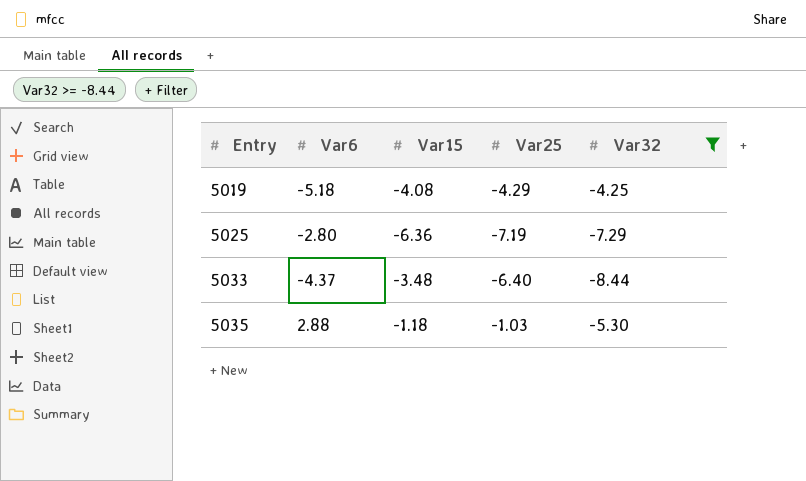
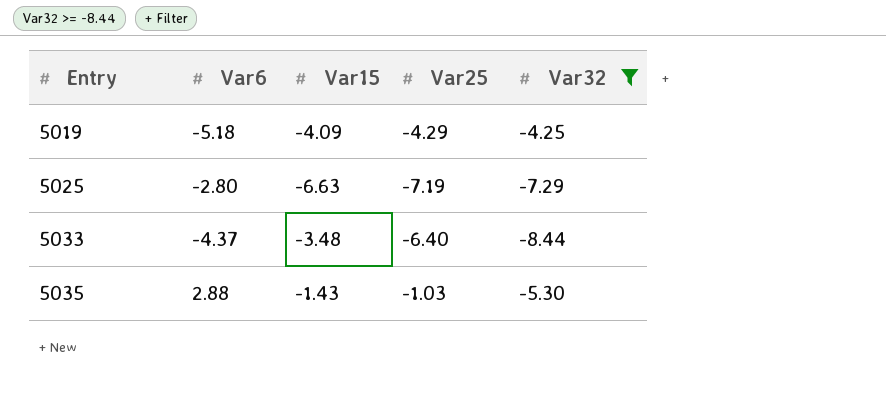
5019 | Var15: -4.08 -> -4.09
5025 | Var15: -6.36 -> -6.63
5035 | Var15: -1.18 -> -1.43

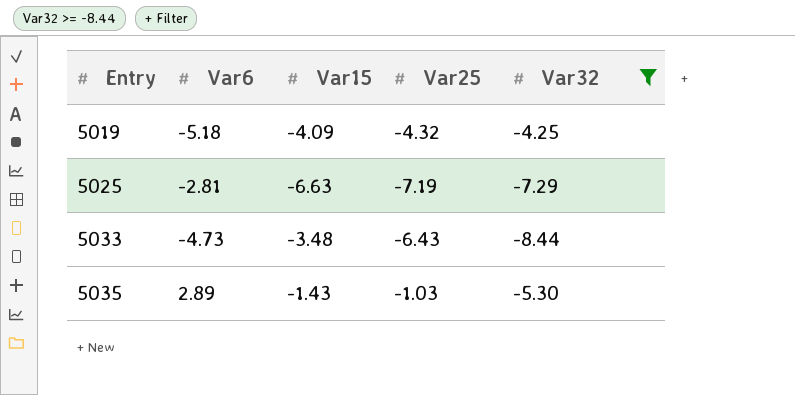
5019 | Var25: -4.29 -> -4.32
5025 | Var6: -2.80 -> -2.81
5033 | Var6: -4.37 -> -4.73
5033 | Var25: -6.40 -> -6.43
5035 | Var6: 2.88 -> 2.89

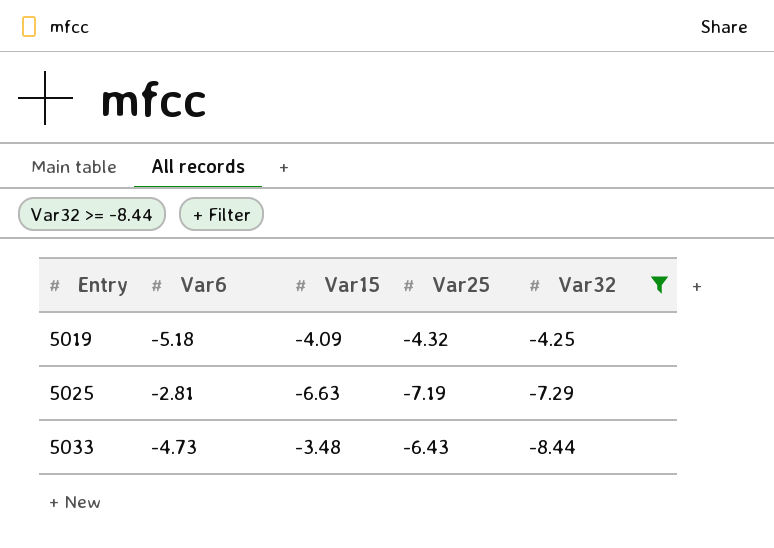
row 5035: 2.89 | -1.43 | -1.03 | -5.30 -> none

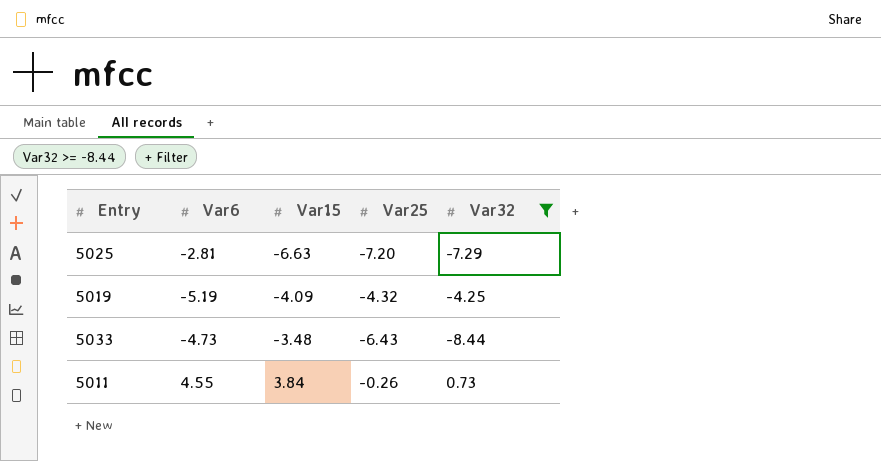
row order: Entry ascending -> Var15 ascending
5025 | Var25: -7.19 -> -7.20
5019 | Var6: -5.18 -> -5.19
row 5011: none -> 4.55 | 3.84 | -0.26 | 0.73

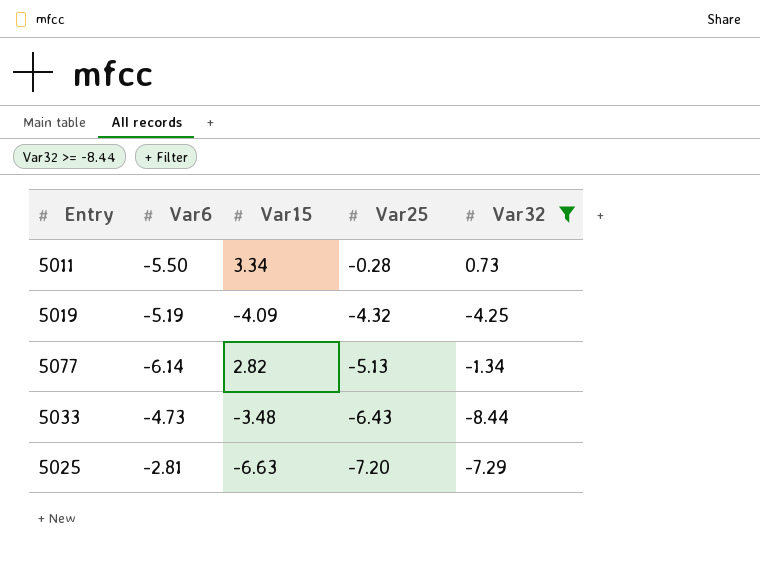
row order: Var15 ascending -> Var25 descending
5011 | Var6: 4.55 -> -5.50
5011 | Var15: 3.84 -> 3.34
5011 | Var25: -0.26 -> -0.28
row 5077: none -> -6.14 | 2.82 | -5.13 | -1.34

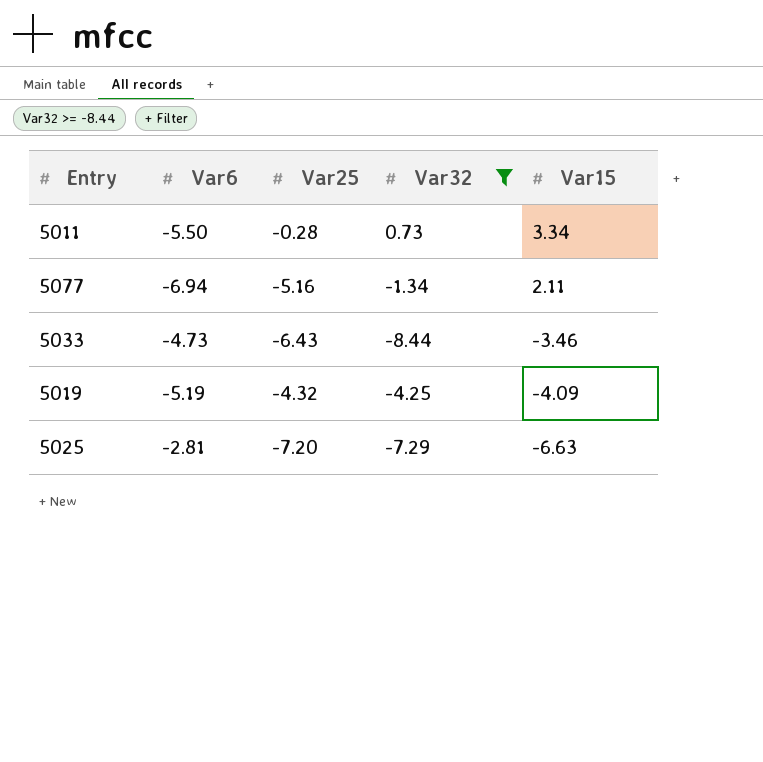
row order: Var25 descending -> Var15 descending
column Var15 | position: 3 -> 5
5077 | Var6: -6.14 -> -6.94
5077 | Var25: -5.13 -> -5.16
5077 | Var15: 2.82 -> 2.11
5033 | Var15: -3.48 -> -3.46

